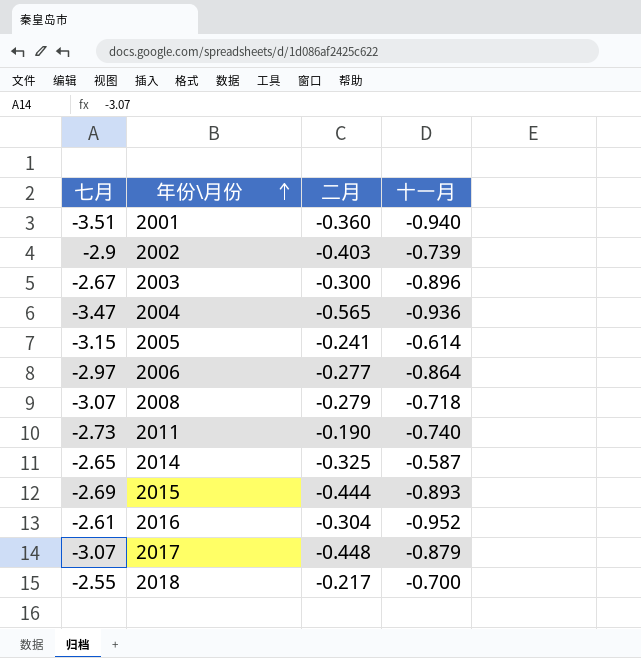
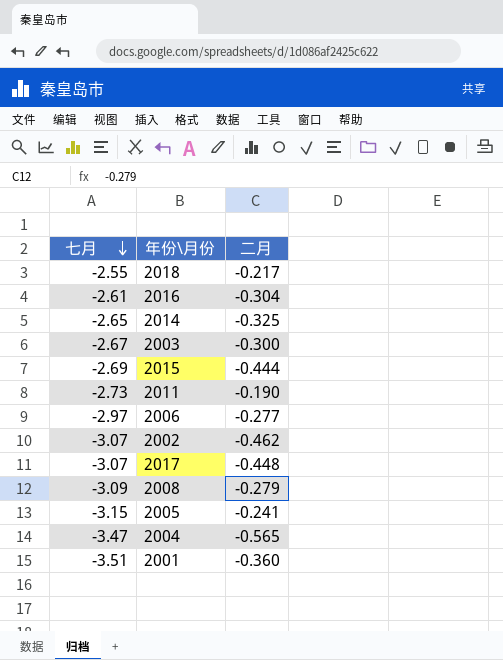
row order: 年份\月份 ascending -> 七月 descending
column 十一月 | position: 4 -> none
2002 | 七月: -2.9 -> -3.07
2002 | 二月: -0.403 -> -0.462
2008 | 七月: -3.07 -> -3.09

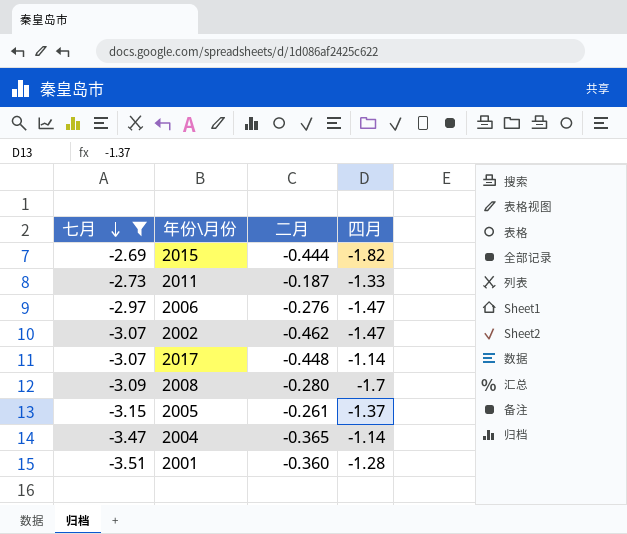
filter: none -> 七月 <= -2.69
column 四月 | position: none -> 4
2011 | 二月: -0.190 -> -0.187
2006 | 二月: -0.277 -> -0.276
2008 | 二月: -0.279 -> -0.280
2005 | 二月: -0.241 -> -0.261
2004 | 二月: -0.565 -> -0.365

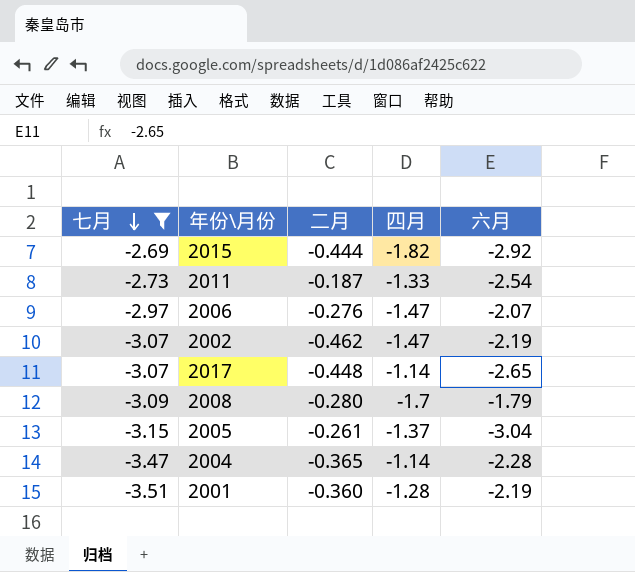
column 六月 | position: none -> 5

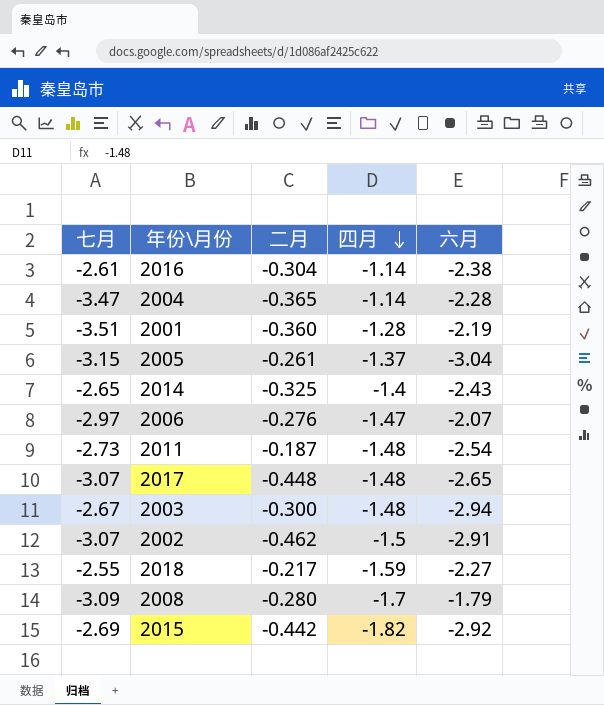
filter: 七月 <= -2.69 -> none
row order: 七月 descending -> 四月 descending
2011 | 四月: -1.33 -> -1.48
2017 | 四月: -1.14 -> -1.48
2002 | 四月: -1.47 -> -1.5
2002 | 六月: -2.19 -> -2.91
2015 | 二月: -0.444 -> -0.442

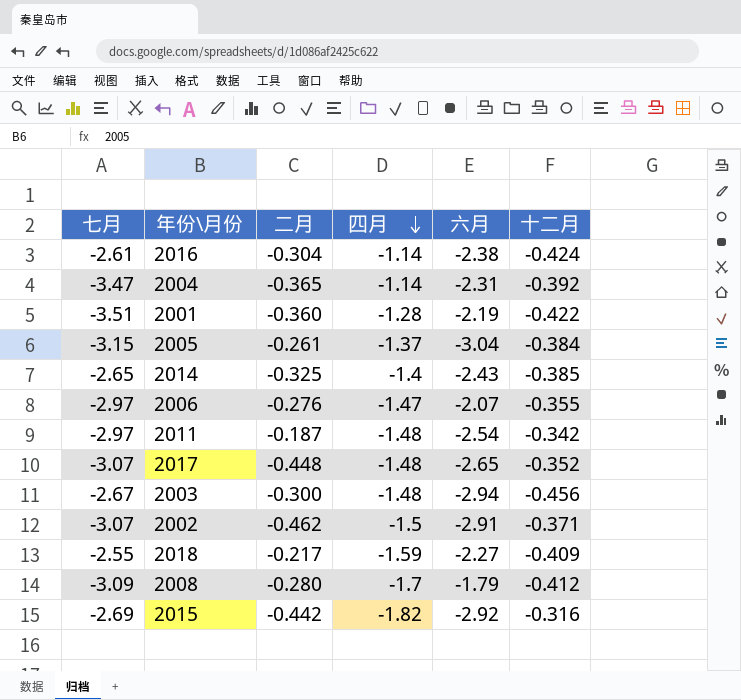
column 十二月 | position: none -> 6
2004 | 六月: -2.28 -> -2.31
2011 | 七月: -2.73 -> -2.97

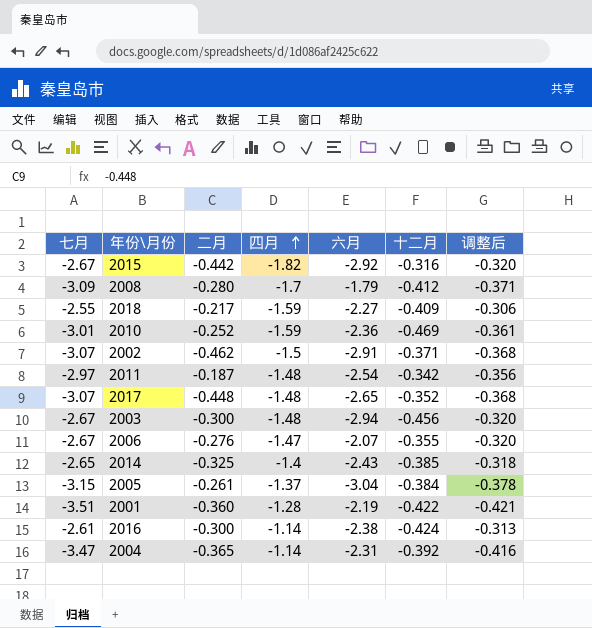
row order: 四月 descending -> 四月 ascending
column 调整后 | formula: none -> [七月] * 0.12
2015 | 七月: -2.69 -> -2.67
row 2010: none -> -3.01 | -0.252 | -1.59 | -2.36 | -0.469 | -0.361
2006 | 七月: -2.97 -> -2.67
2016 | 二月: -0.304 -> -0.300

